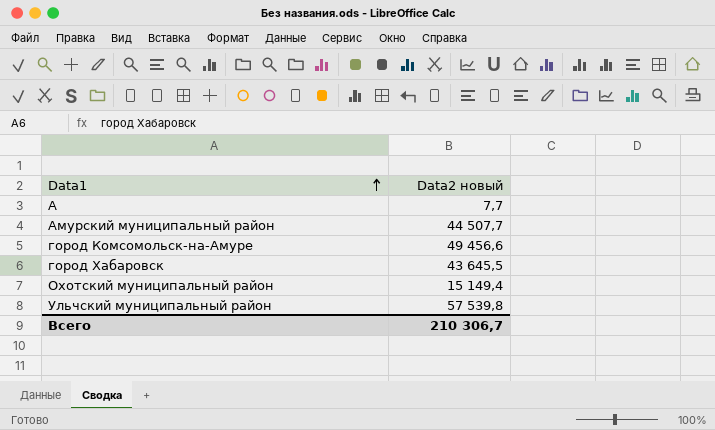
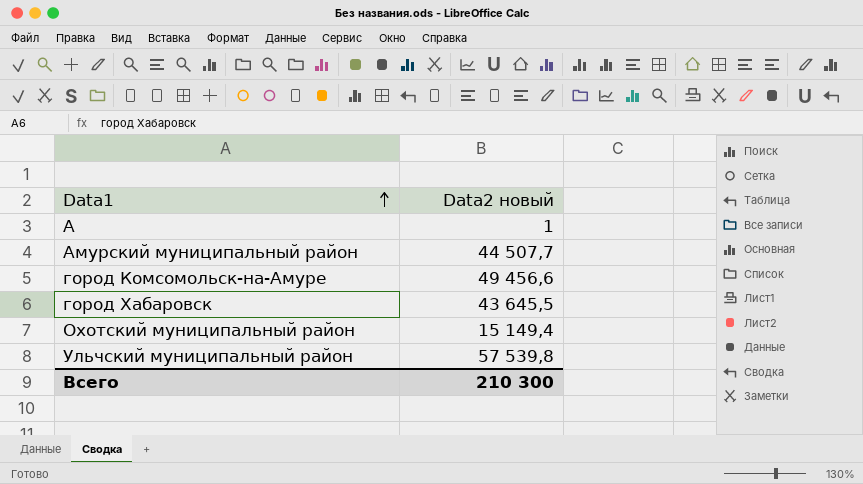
А | Data2 новый: 7,7 -> 1
Всего | Data2 новый: 210 306,7 -> 210 300

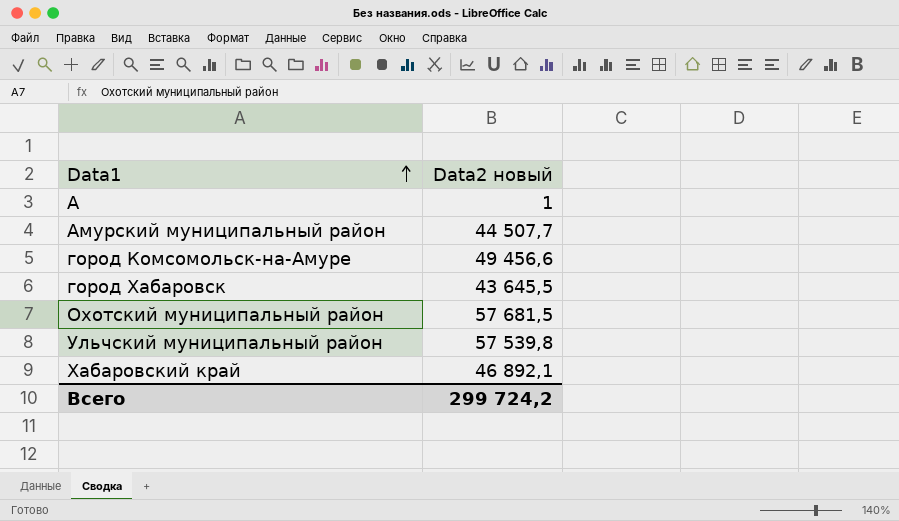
Охотский муниципальный район | Data2 новый: 15 149,4 -> 57 681,5
row Хабаровский край: none -> 46 892,1
Всего | Data2 новый: 210 300 -> 299 724,2

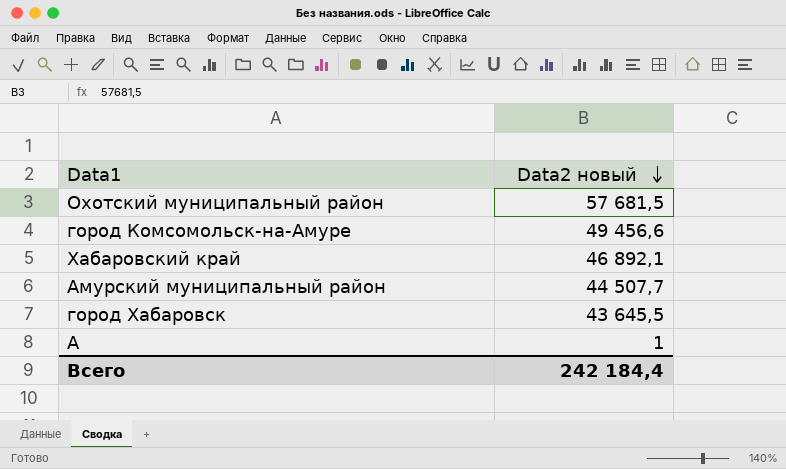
row order: Data1 ascending -> Data2 новый descending
row Ульчский муниципальный район: 57 539,8 -> none
Всего | Data2 новый: 299 724,2 -> 242 184,4

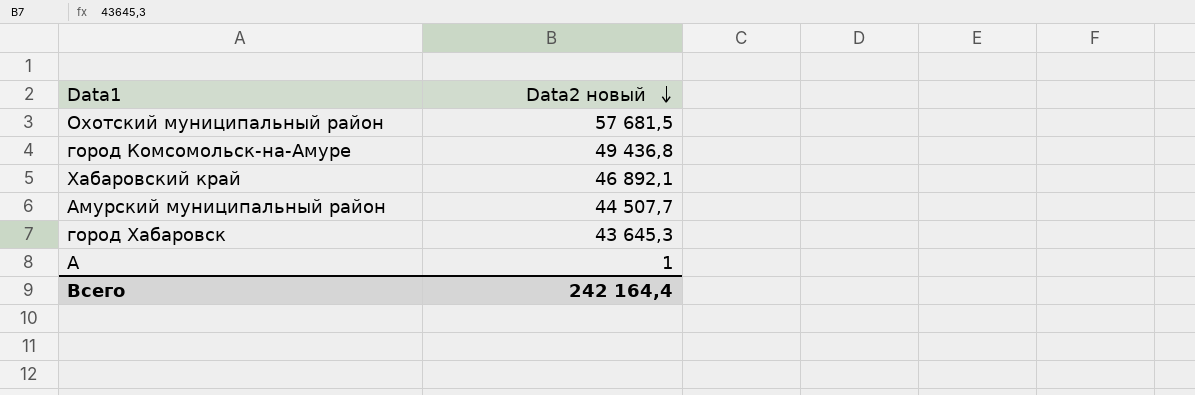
город Комсомольск-на-Амуре | Data2 новый: 49 456,6 -> 49 436,8
город Хабаровск | Data2 новый: 43 645,5 -> 43 645,3
Всего | Data2 новый: 242 184,4 -> 242 164,4

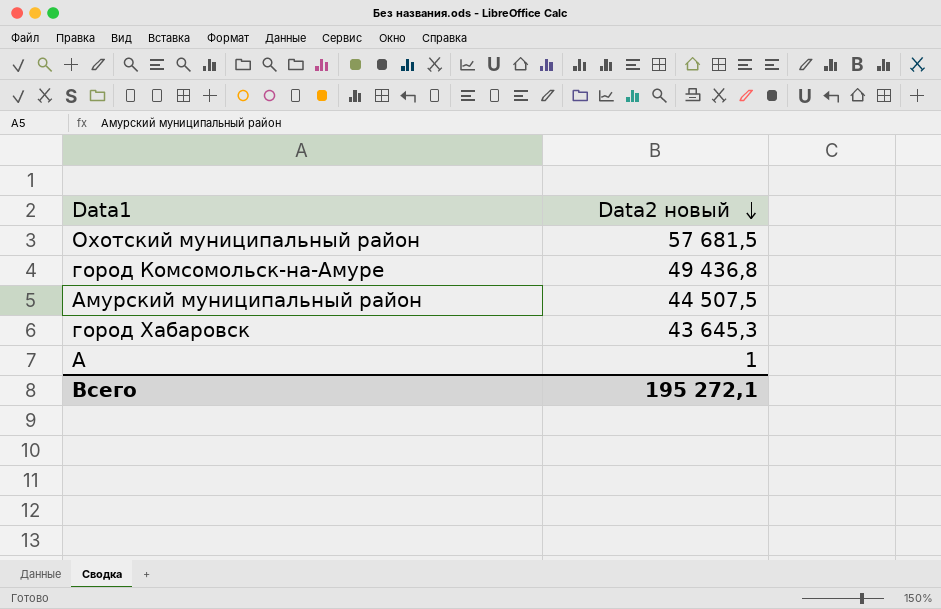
row Хабаровский край: 46 892,1 -> none
Амурский муниципальный район | Data2 новый: 44 507,7 -> 44 507,5
Всего | Data2 новый: 242 164,4 -> 195 272,1

